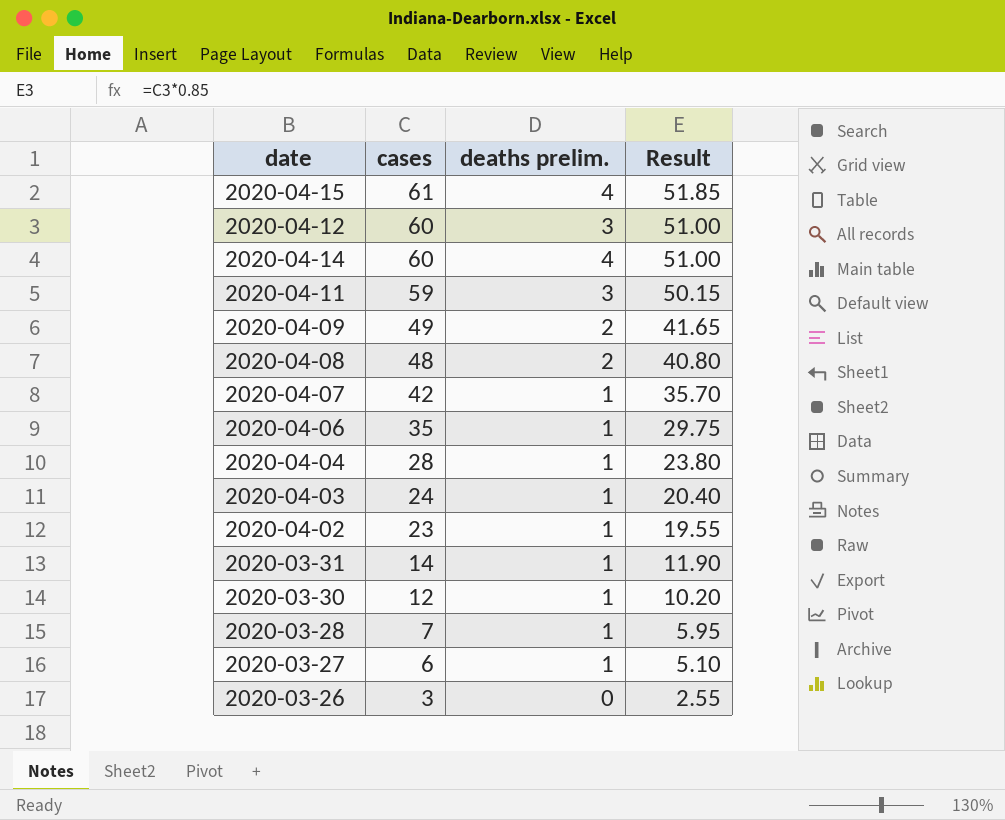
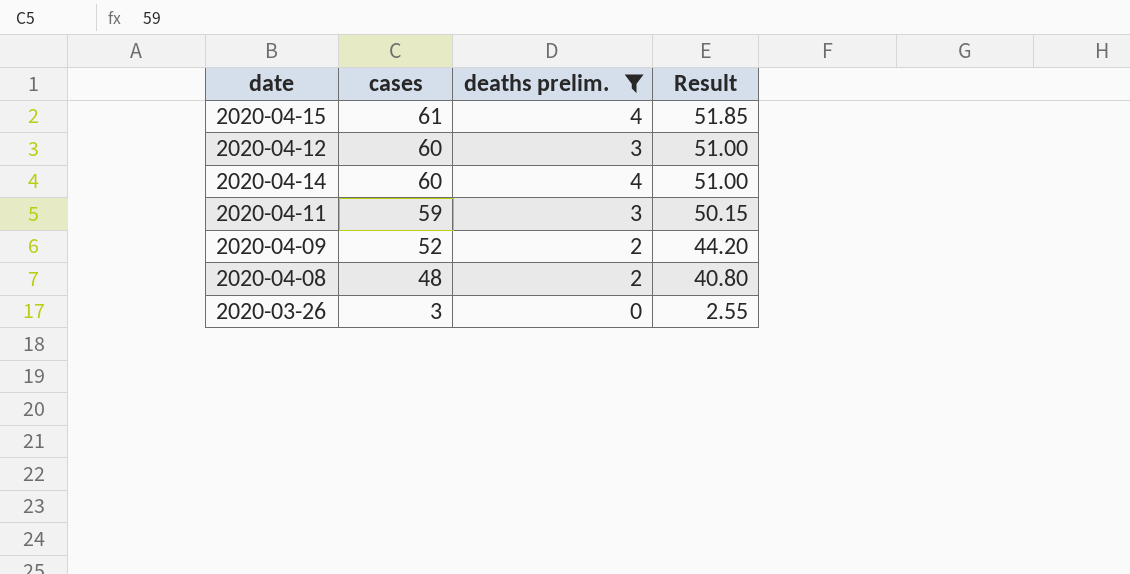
filter: none -> deaths prelim. != 1
2020-04-09 | cases: 49 -> 52
2020-04-09 | Result: 41.65 -> 44.20

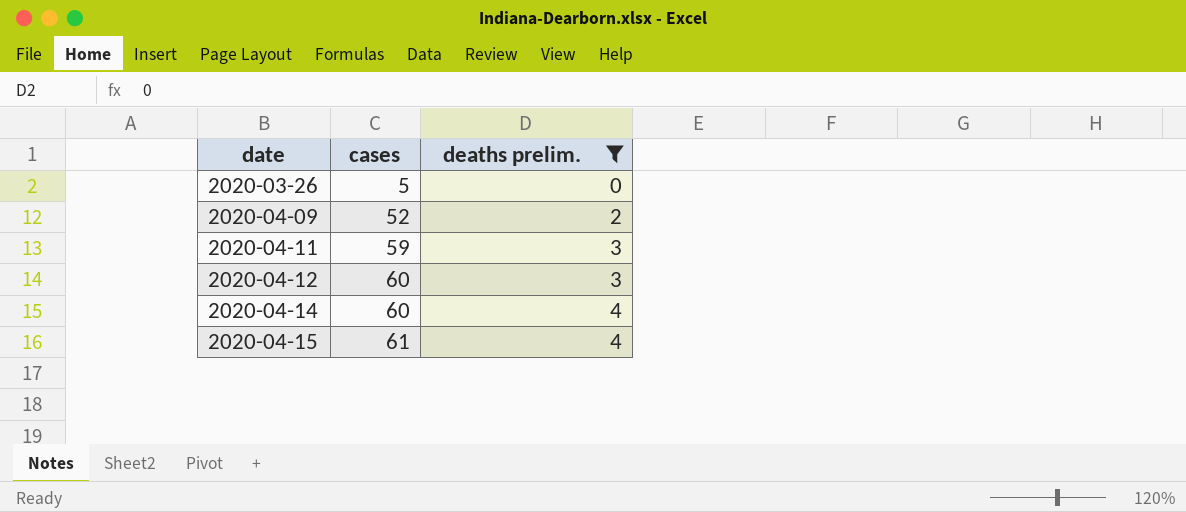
row order: cases descending -> date ascending
column Result | formula: [cases] * 0.85 -> none
row 2020-04-08: 48 | 2 | 40.80 -> none
2020-03-26 | cases: 3 -> 5

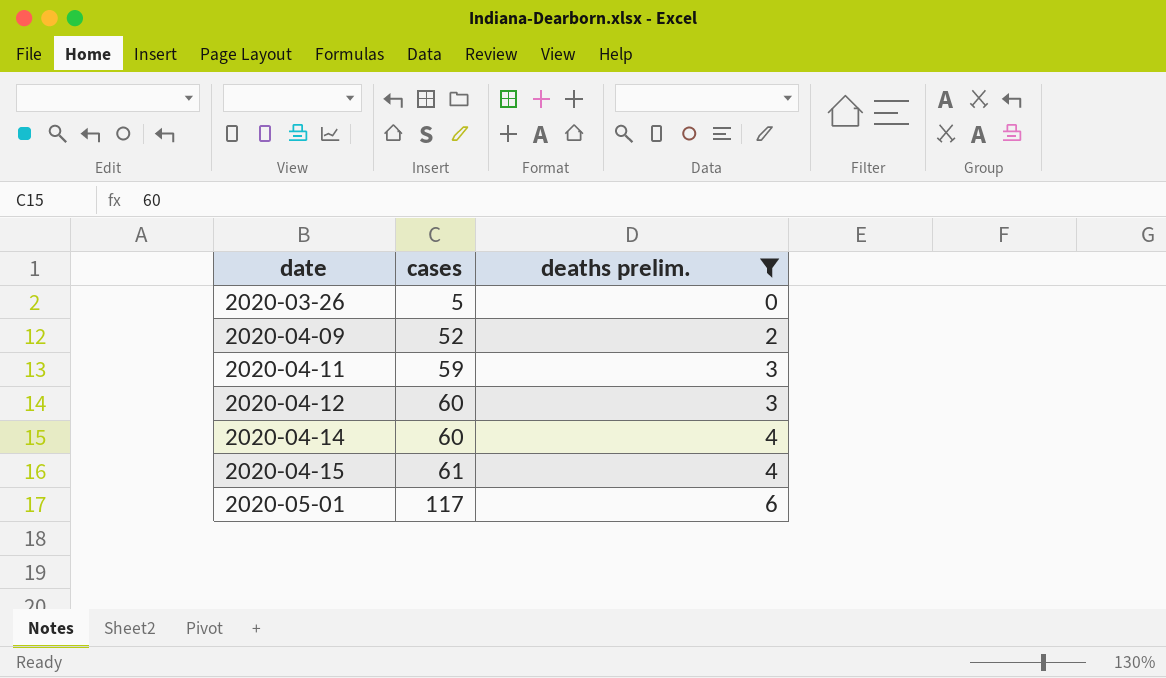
row 2020-05-01: none -> 117 | 6

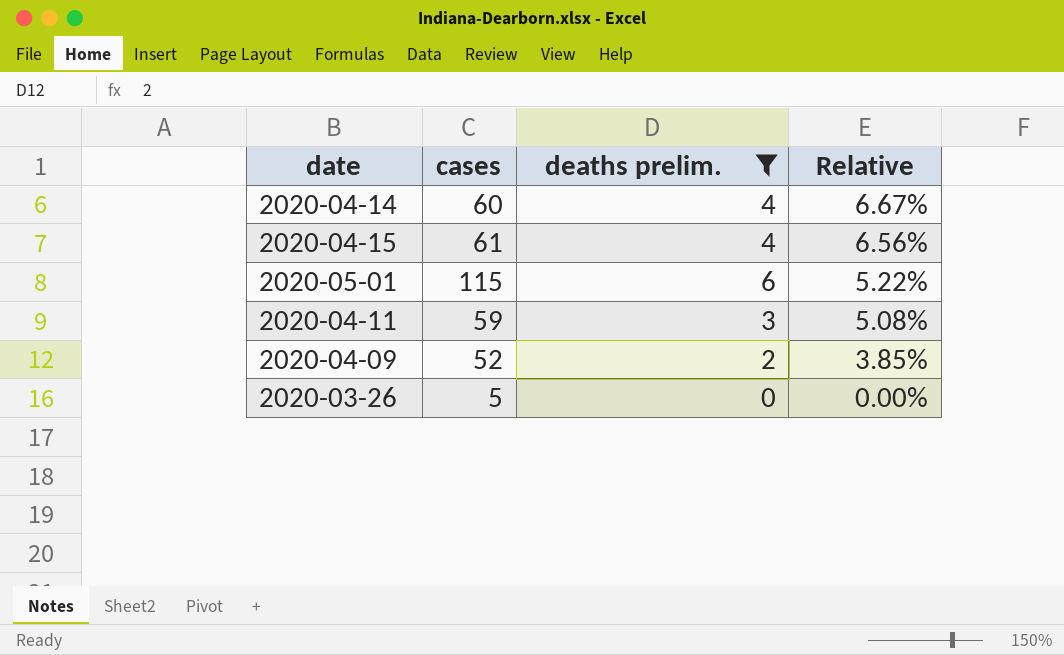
row order: date ascending -> Relative descending
column Relative | formula: none -> [deaths prelim.] / [cases]
row 2020-04-12: 60 | 3 -> none
2020-05-01 | cases: 117 -> 115

